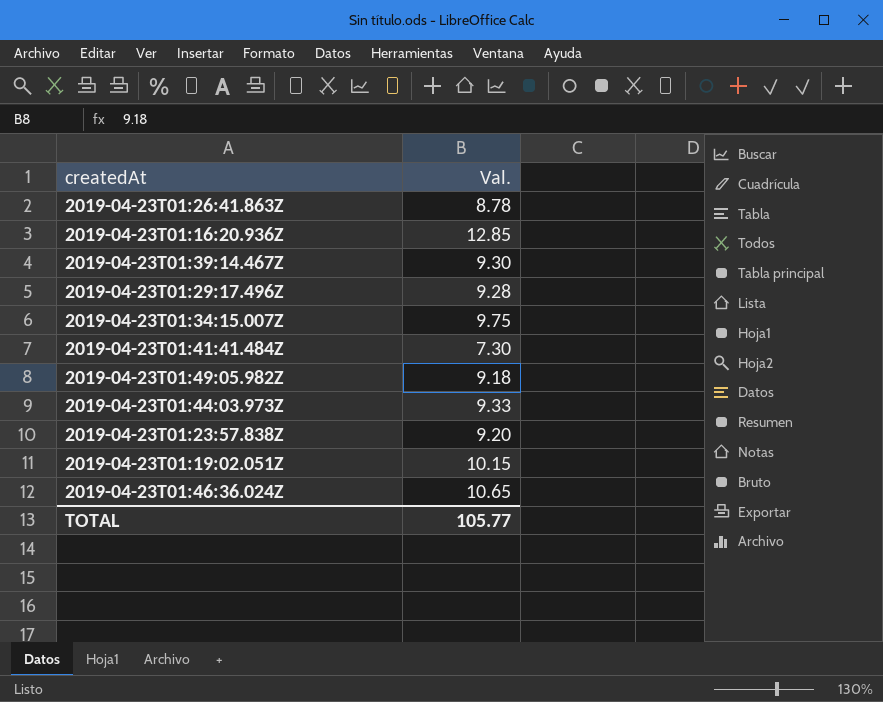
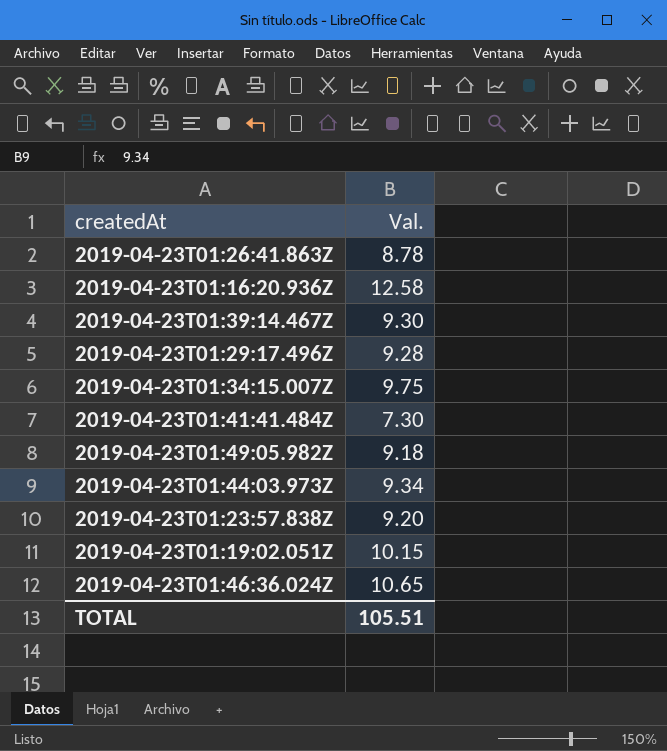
2019-04-23T01:16:20.936Z | Val.: 12.85 -> 12.58
2019-04-23T01:44:03.973Z | Val.: 9.33 -> 9.34
TOTAL | Val.: 105.77 -> 105.51

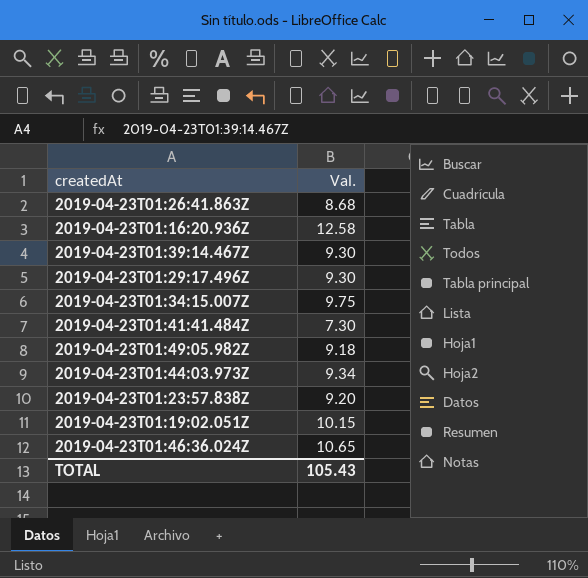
2019-04-23T01:26:41.863Z | Val.: 8.78 -> 8.68
2019-04-23T01:29:17.496Z | Val.: 9.28 -> 9.30
TOTAL | Val.: 105.51 -> 105.43

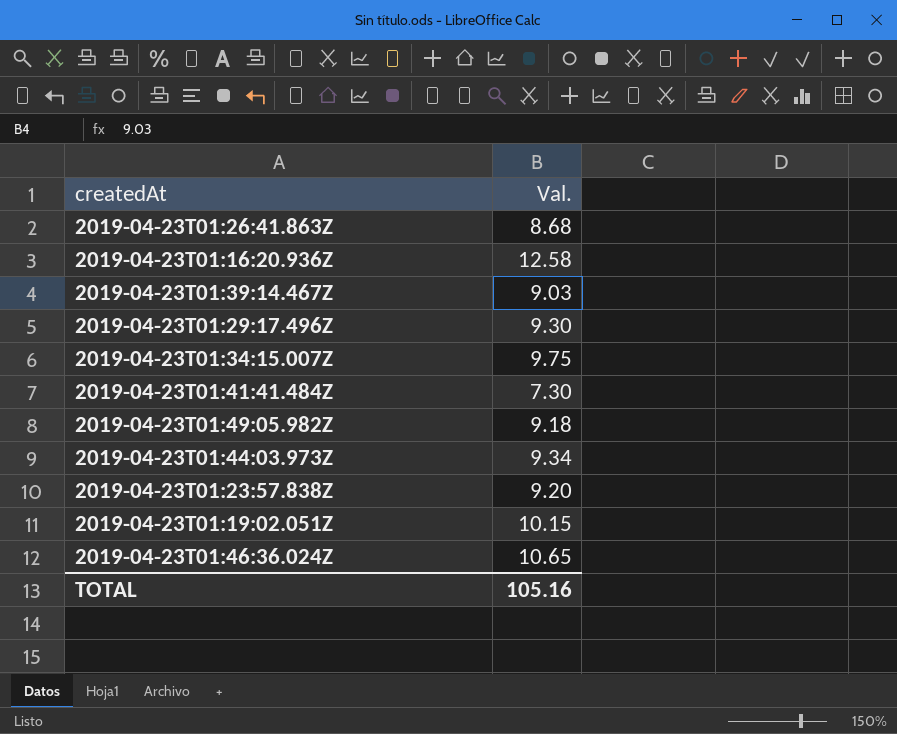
2019-04-23T01:39:14.467Z | Val.: 9.30 -> 9.03
TOTAL | Val.: 105.43 -> 105.16

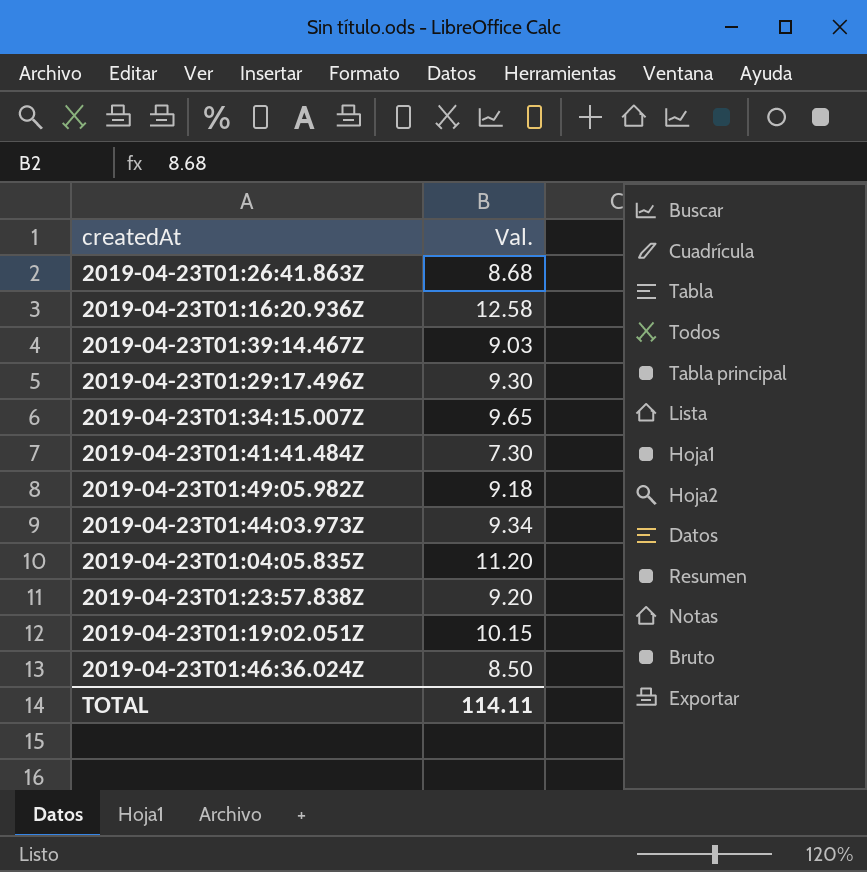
2019-04-23T01:34:15.007Z | Val.: 9.75 -> 9.65
row 2019-04-23T01:04:05.835Z: none -> 11.20
2019-04-23T01:46:36.024Z | Val.: 10.65 -> 8.50
TOTAL | Val.: 105.16 -> 114.11

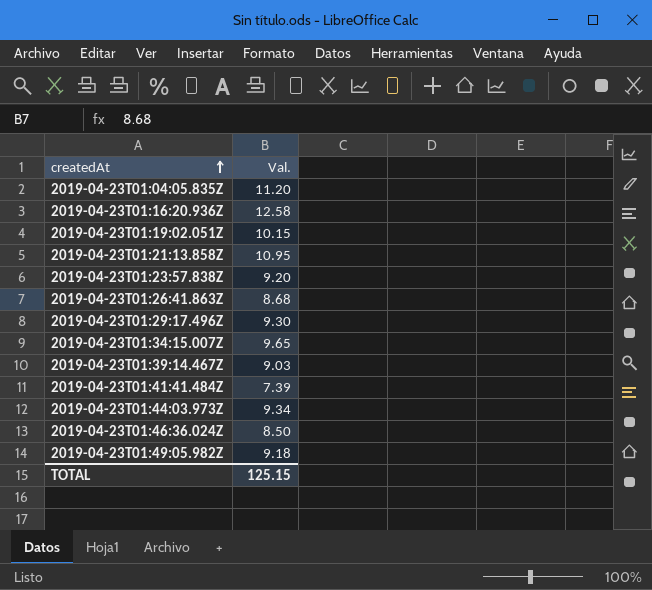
row order: none -> createdAt ascending
row 2019-04-23T01:21:13.858Z: none -> 10.95
2019-04-23T01:41:41.484Z | Val.: 7.30 -> 7.39
TOTAL | Val.: 114.11 -> 125.15

